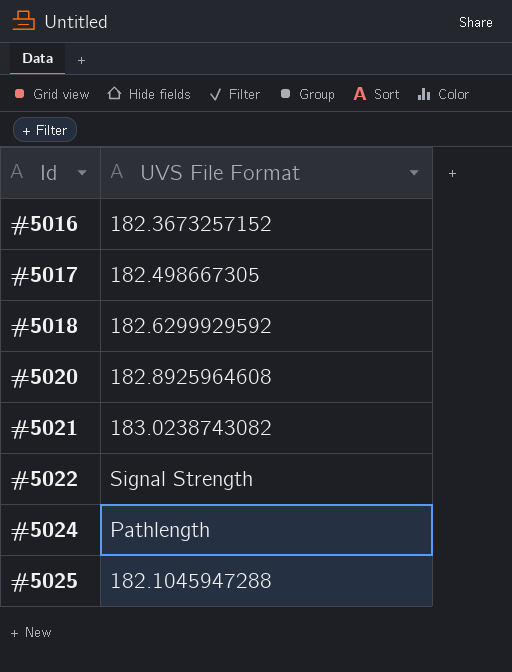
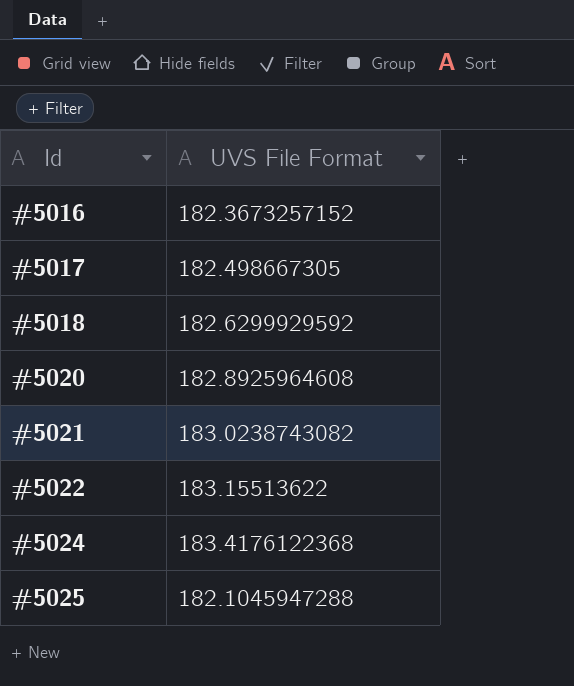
#5022 | UVS File Format: Signal Strength -> 183.15513622
#5024 | UVS File Format: Pathlength -> 183.4176122368

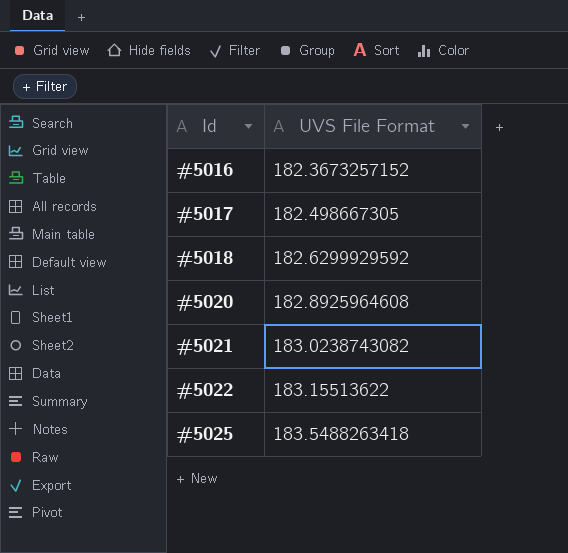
row #5024: 183.4176122368 -> none
#5025 | UVS File Format: 182.1045947288 -> 183.5488263418

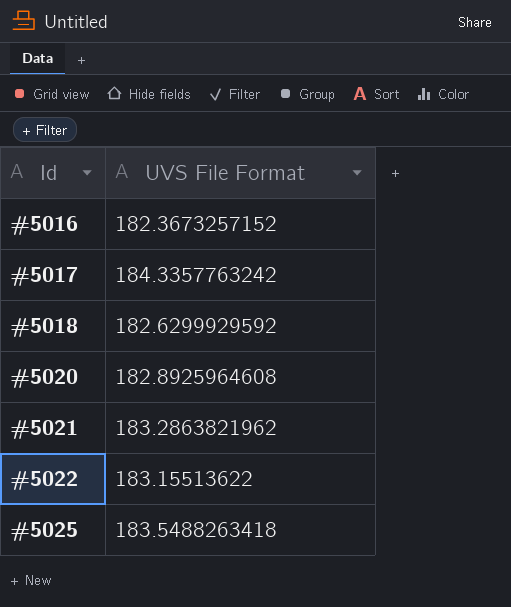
#5017 | UVS File Format: 182.498667305 -> 184.3357763242
#5021 | UVS File Format: 183.0238743082 -> 183.2863821962

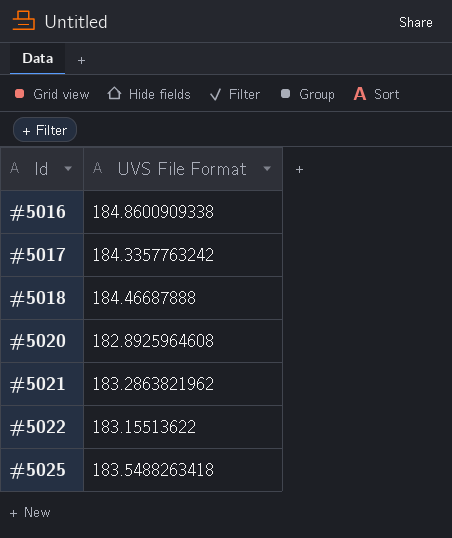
#5016 | UVS File Format: 182.3673257152 -> 184.8600909338
#5018 | UVS File Format: 182.6299929592 -> 184.46687888

